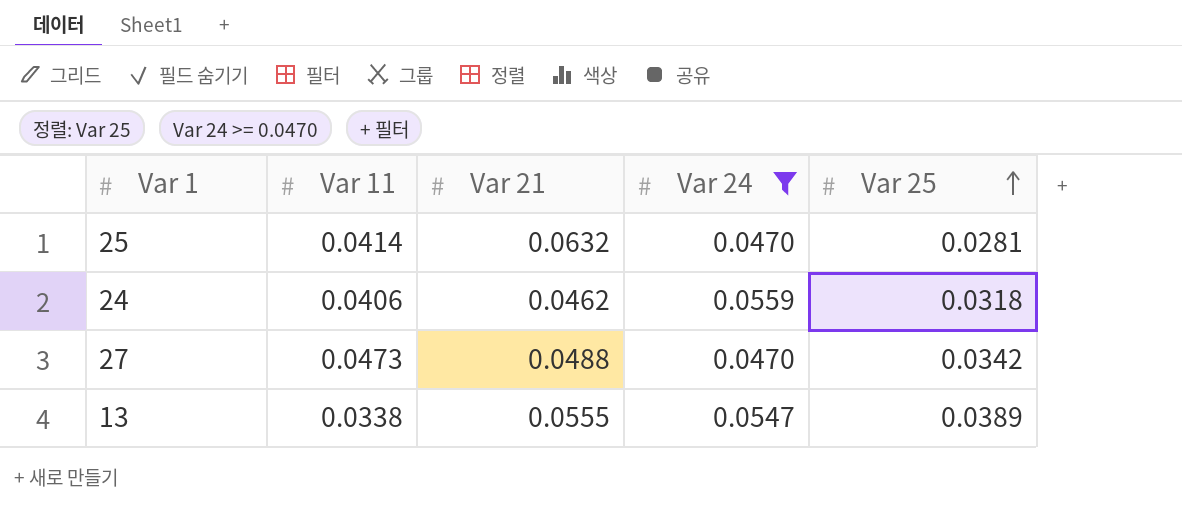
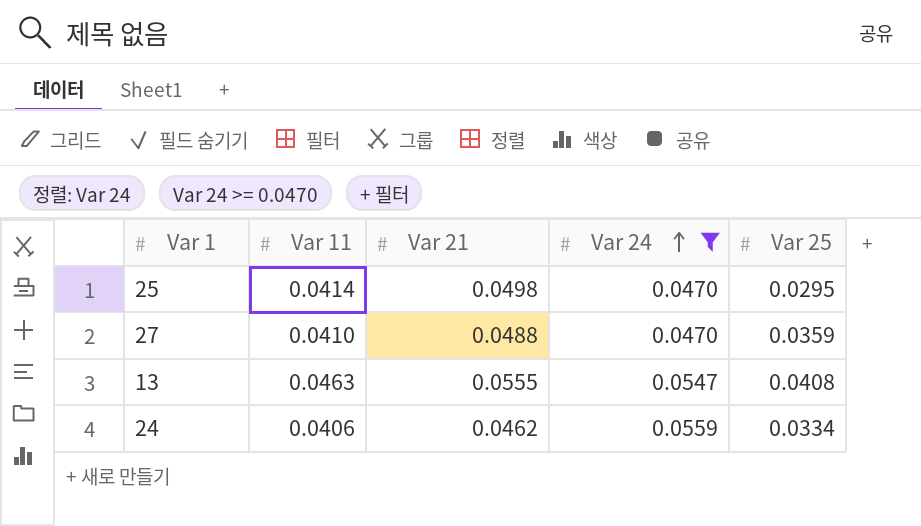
row order: Var 25 ascending -> Var 24 ascending
25 | Var 21: 0.0632 -> 0.0498
25 | Var 25: 0.0281 -> 0.0295
27 | Var 11: 0.0473 -> 0.0410
27 | Var 25: 0.0342 -> 0.0359
13 | Var 11: 0.0338 -> 0.0463
13 | Var 25: 0.0389 -> 0.0408
24 | Var 25: 0.0318 -> 0.0334

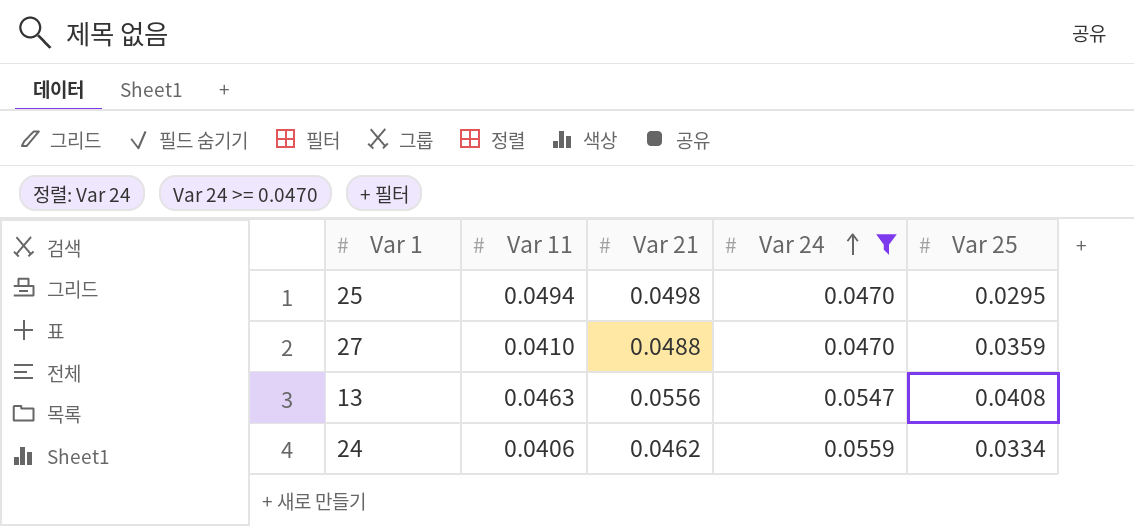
25 | Var 11: 0.0414 -> 0.0494
13 | Var 21: 0.0555 -> 0.0556

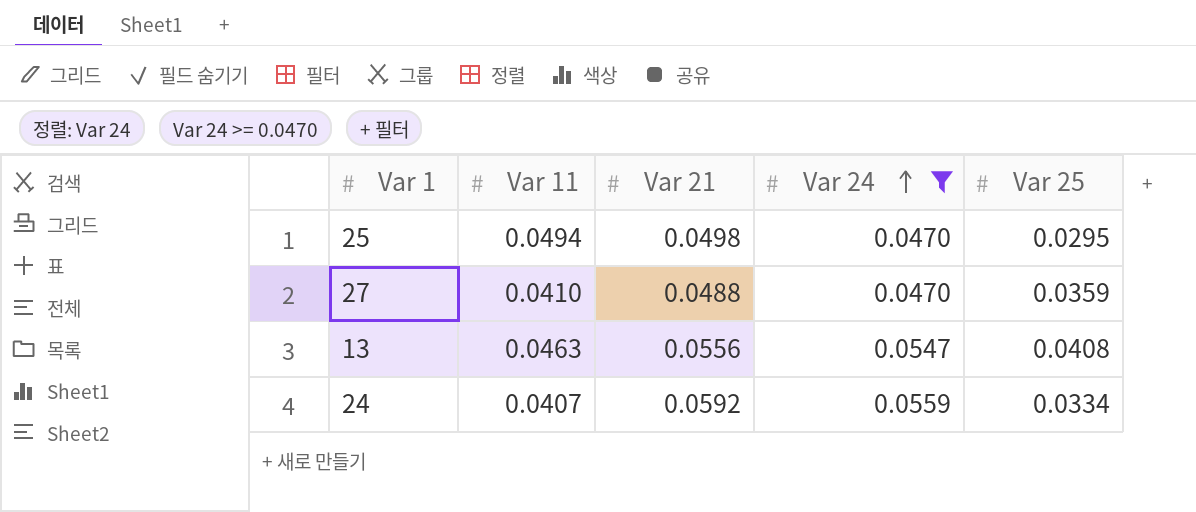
24 | Var 11: 0.0406 -> 0.0407
24 | Var 21: 0.0462 -> 0.0592

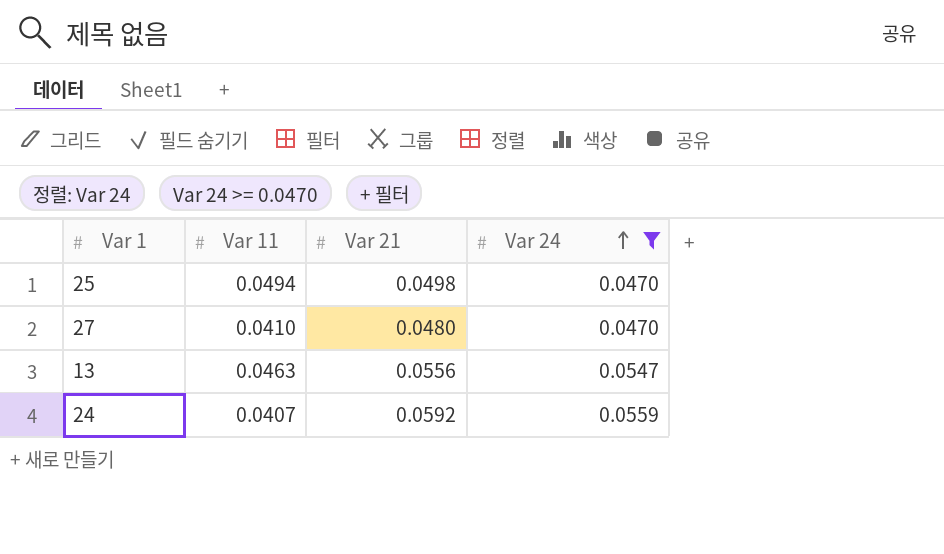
column Var 25 | position: 5 -> none
27 | Var 21: 0.0488 -> 0.0480

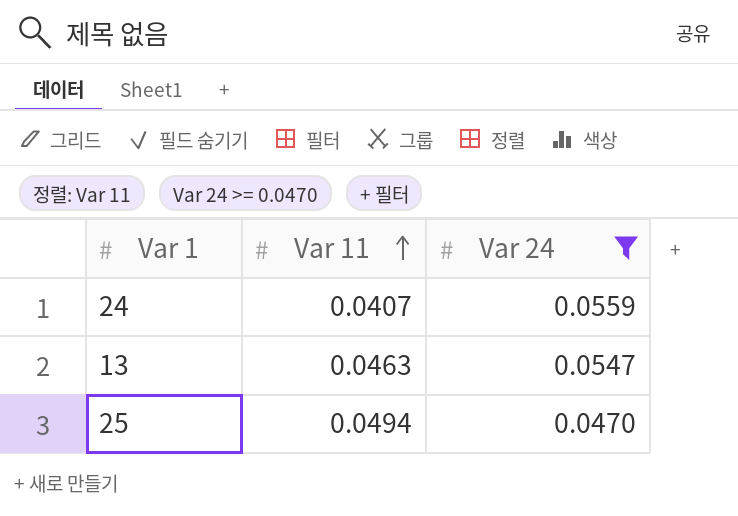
row order: Var 24 ascending -> Var 11 ascending
column Var 21 | position: 3 -> none
row 27: 0.0410 | 0.0480 | 0.0470 -> none

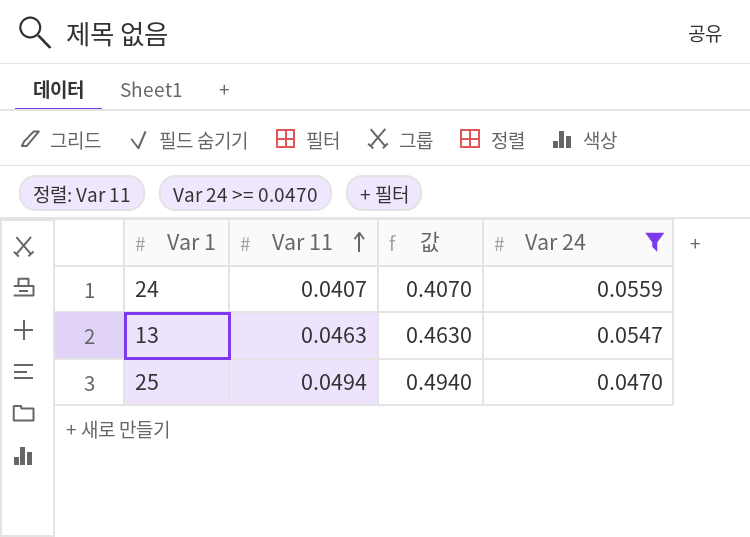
column 값 | formula: none -> [Var 11] * 10

